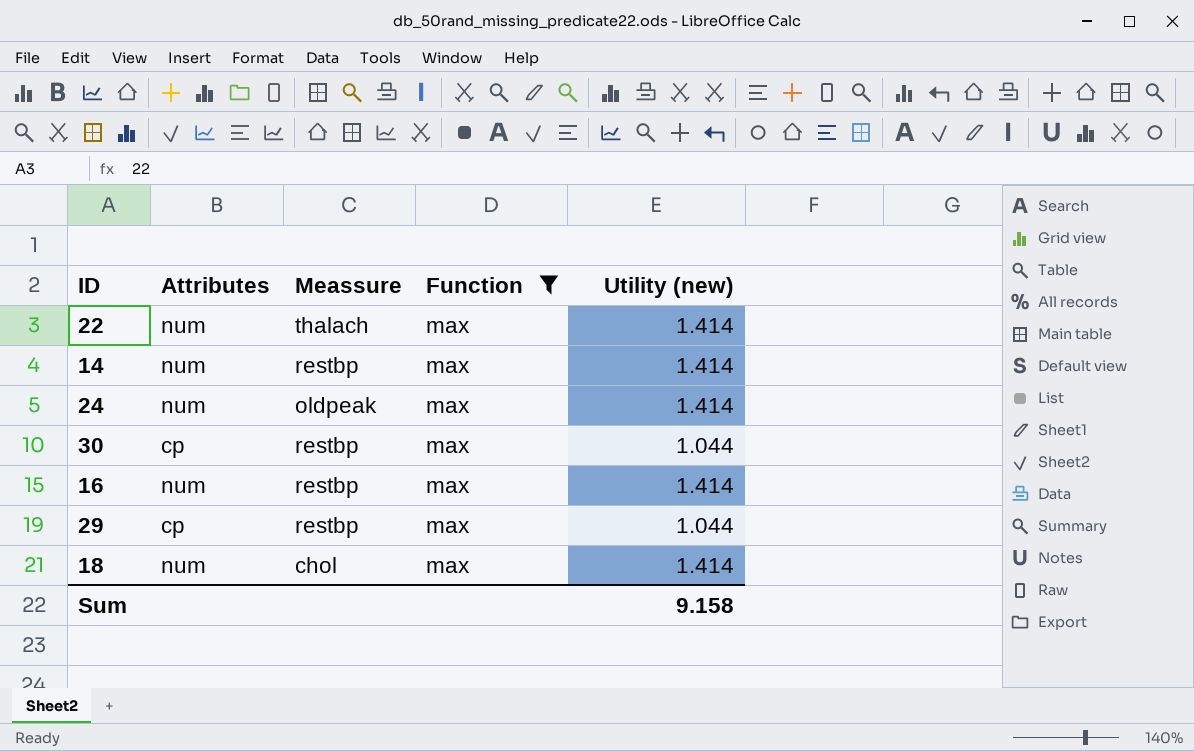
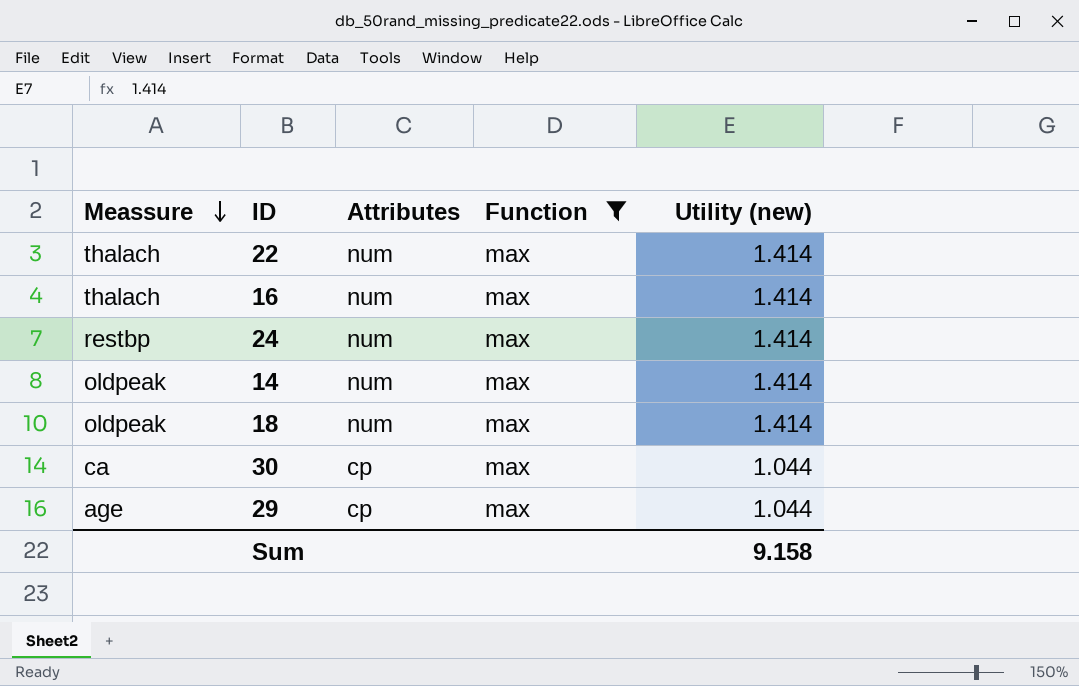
row order: none -> Meassure descending
column Meassure | position: 3 -> 1
16 | Meassure: restbp -> thalach
24 | Meassure: oldpeak -> restbp
14 | Meassure: restbp -> oldpeak
18 | Meassure: chol -> oldpeak
30 | Meassure: restbp -> ca
29 | Meassure: restbp -> age

